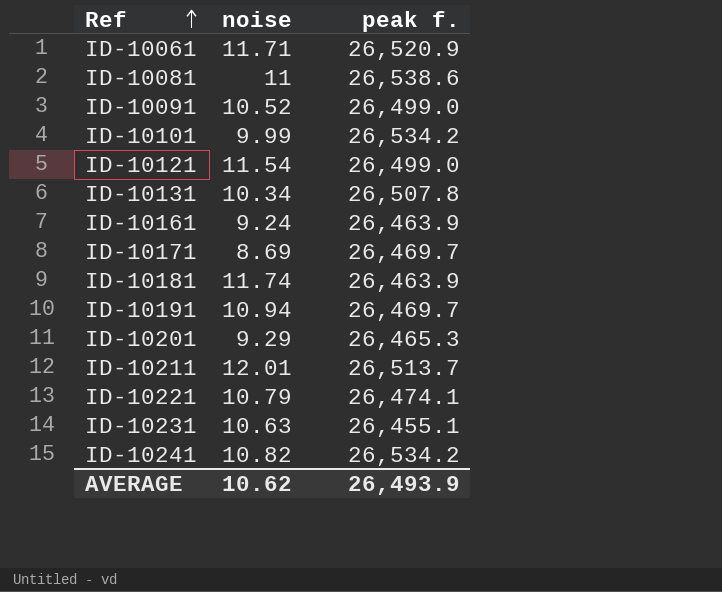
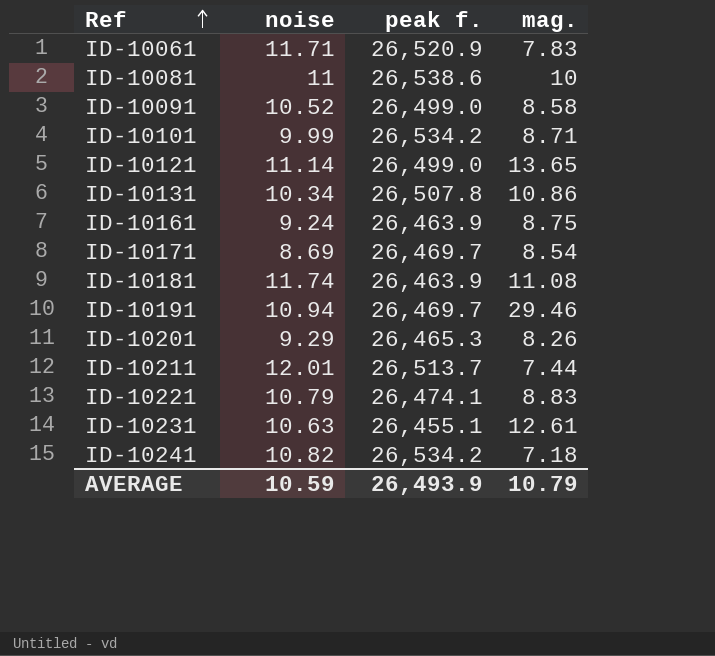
column mag. | position: none -> 4
ID-10121 | noise: 11.54 -> 11.14
AVERAGE | noise: 10.62 -> 10.59

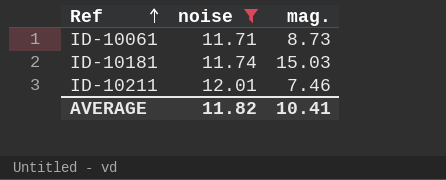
filter: none -> noise >= 11.71
column peak f. | position: 3 -> none
ID-10061 | mag.: 7.83 -> 8.73
ID-10181 | mag.: 11.08 -> 15.03
ID-10211 | mag.: 7.44 -> 7.46
AVERAGE | noise: 10.59 -> 11.82
AVERAGE | mag.: 10.79 -> 10.41

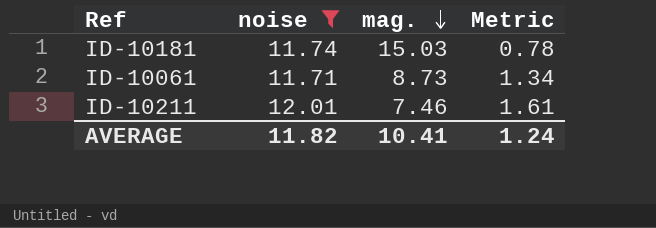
row order: Ref ascending -> mag. descending
column Metric | formula: none -> [noise] / [mag.]

